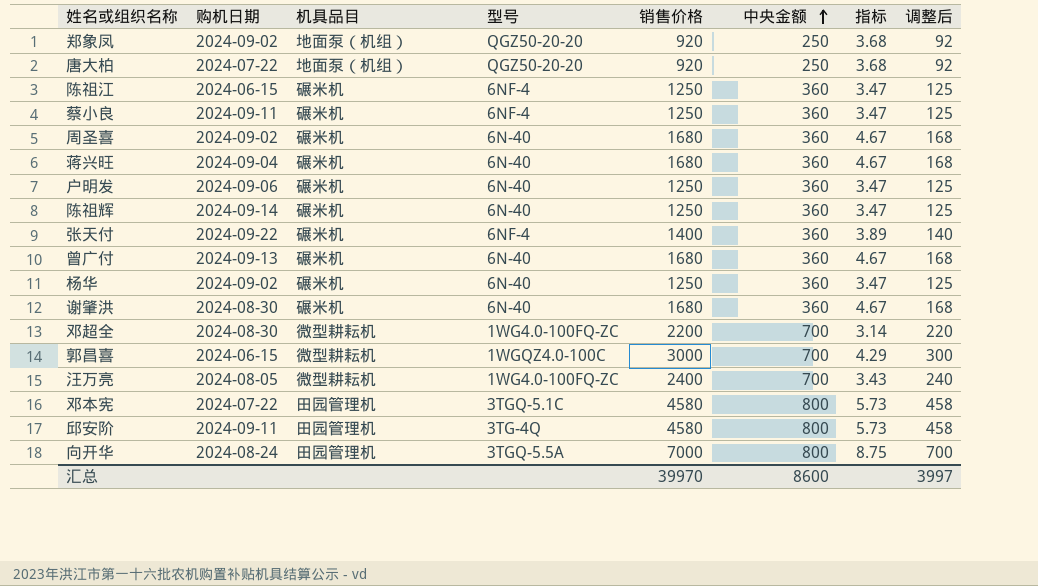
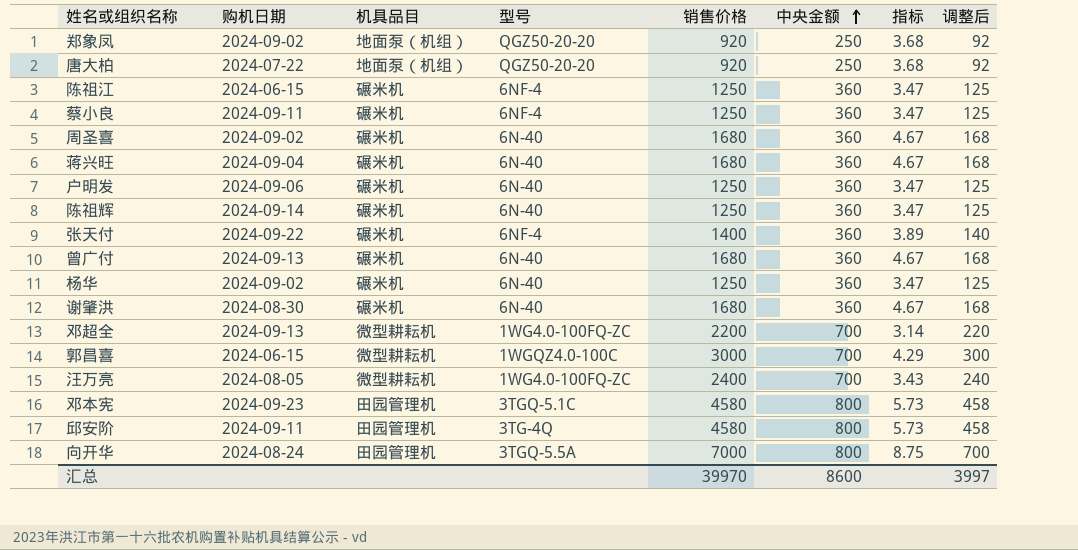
邓超全 | 购机日期: 2024-08-30 -> 2024-09-13
邓本宪 | 购机日期: 2024-07-22 -> 2024-09-23

